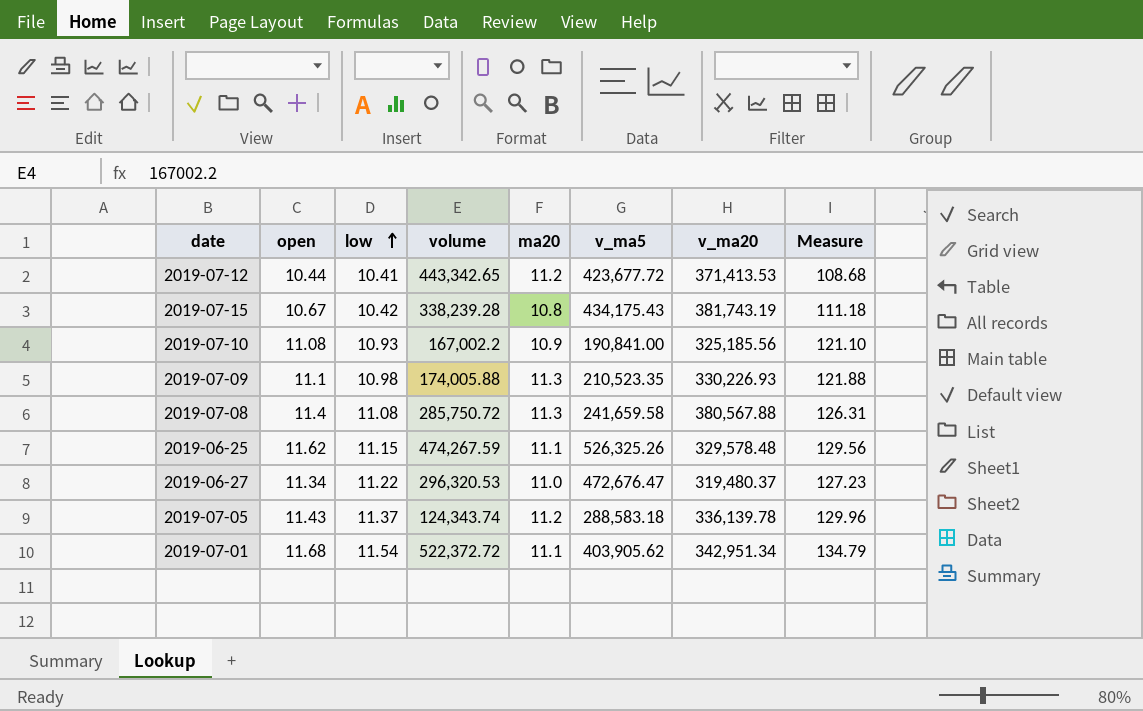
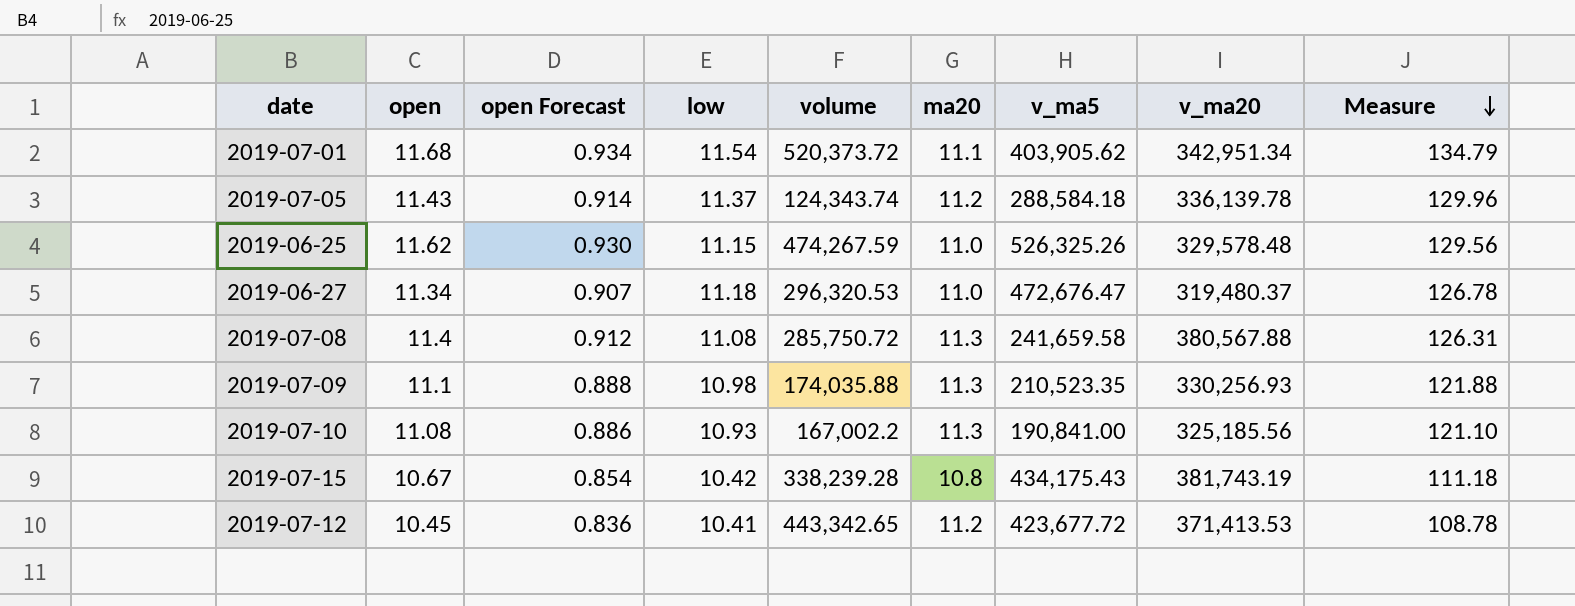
row order: low ascending -> Measure descending
column open Forecast | formula: none -> [open] * 0.08
2019-07-01 | volume: 522,372.72 -> 520,373.72
2019-07-05 | v_ma5: 288,583.18 -> 288,584.18
2019-06-25 | ma20: 11.1 -> 11.0
2019-06-27 | low: 11.22 -> 11.18
2019-06-27 | Measure: 127.23 -> 126.78
2019-07-09 | volume: 174,005.88 -> 174,035.88
2019-07-09 | v_ma20: 330,226.93 -> 330,256.93
2019-07-10 | ma20: 10.9 -> 11.3
2019-07-12 | open: 10.44 -> 10.45
2019-07-12 | Measure: 108.68 -> 108.78

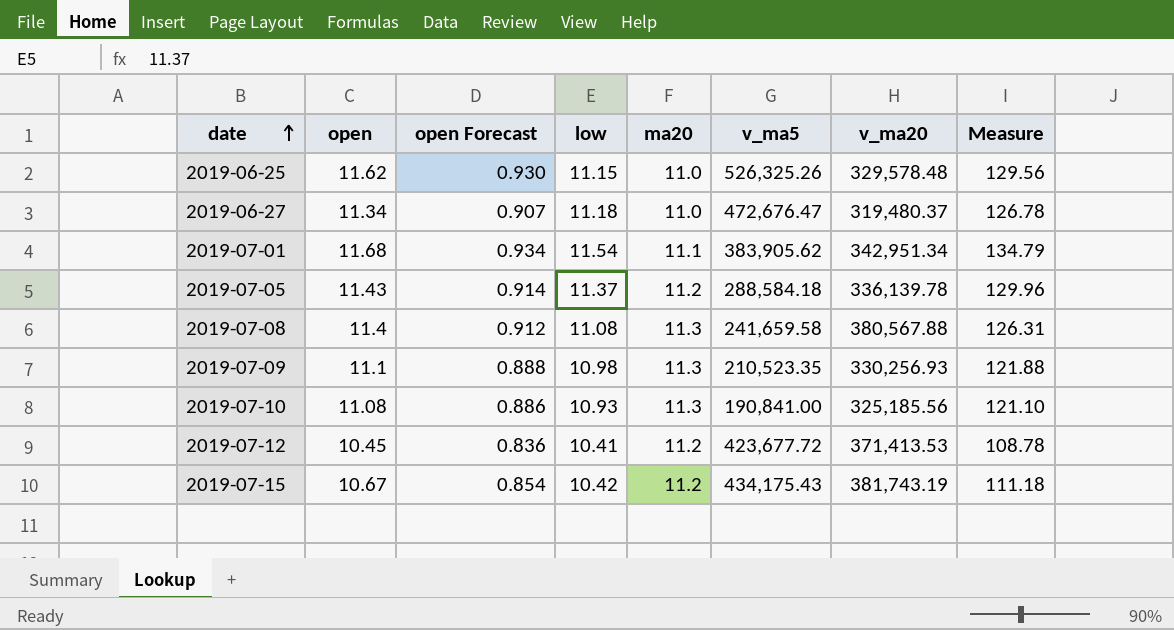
row order: Measure descending -> date ascending
column volume | position: 5 -> none
2019-07-01 | v_ma5: 403,905.62 -> 383,905.62
2019-07-15 | ma20: 10.8 -> 11.2

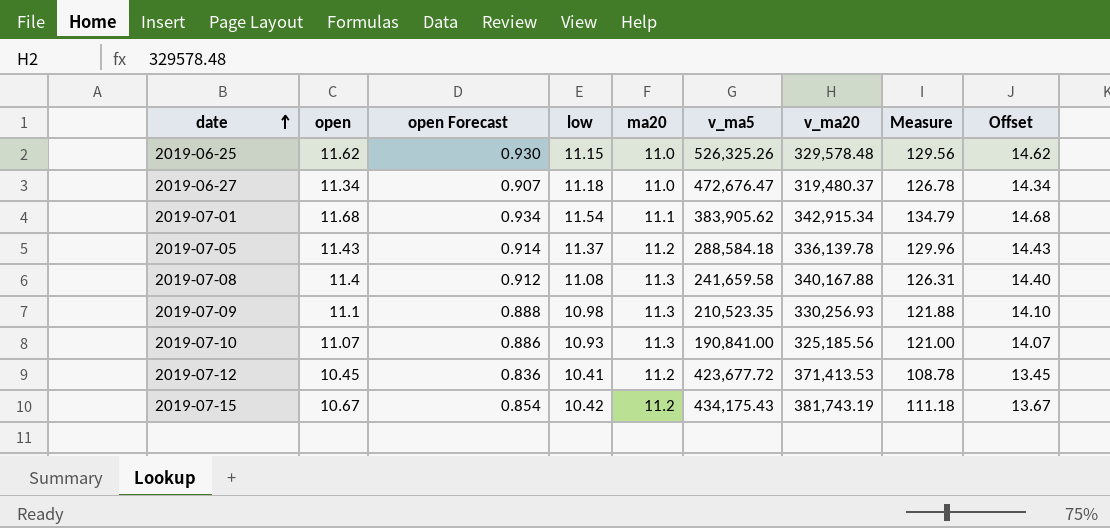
column Offset | formula: none -> [open] + 3
2019-07-01 | v_ma20: 342,951.34 -> 342,915.34
2019-07-08 | v_ma20: 380,567.88 -> 340,167.88
2019-07-10 | open: 11.08 -> 11.07
2019-07-10 | Measure: 121.10 -> 121.00

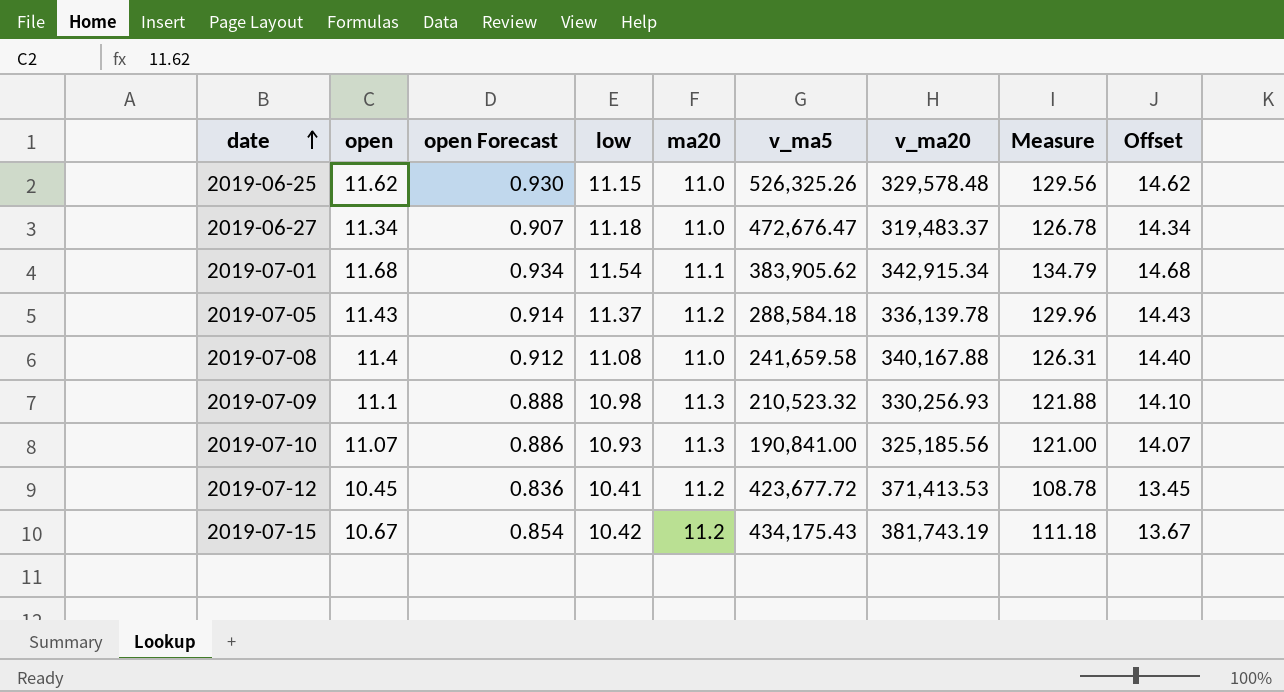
2019-06-27 | v_ma20: 319,480.37 -> 319,483.37
2019-07-08 | ma20: 11.3 -> 11.0
2019-07-09 | v_ma5: 210,523.35 -> 210,523.32

